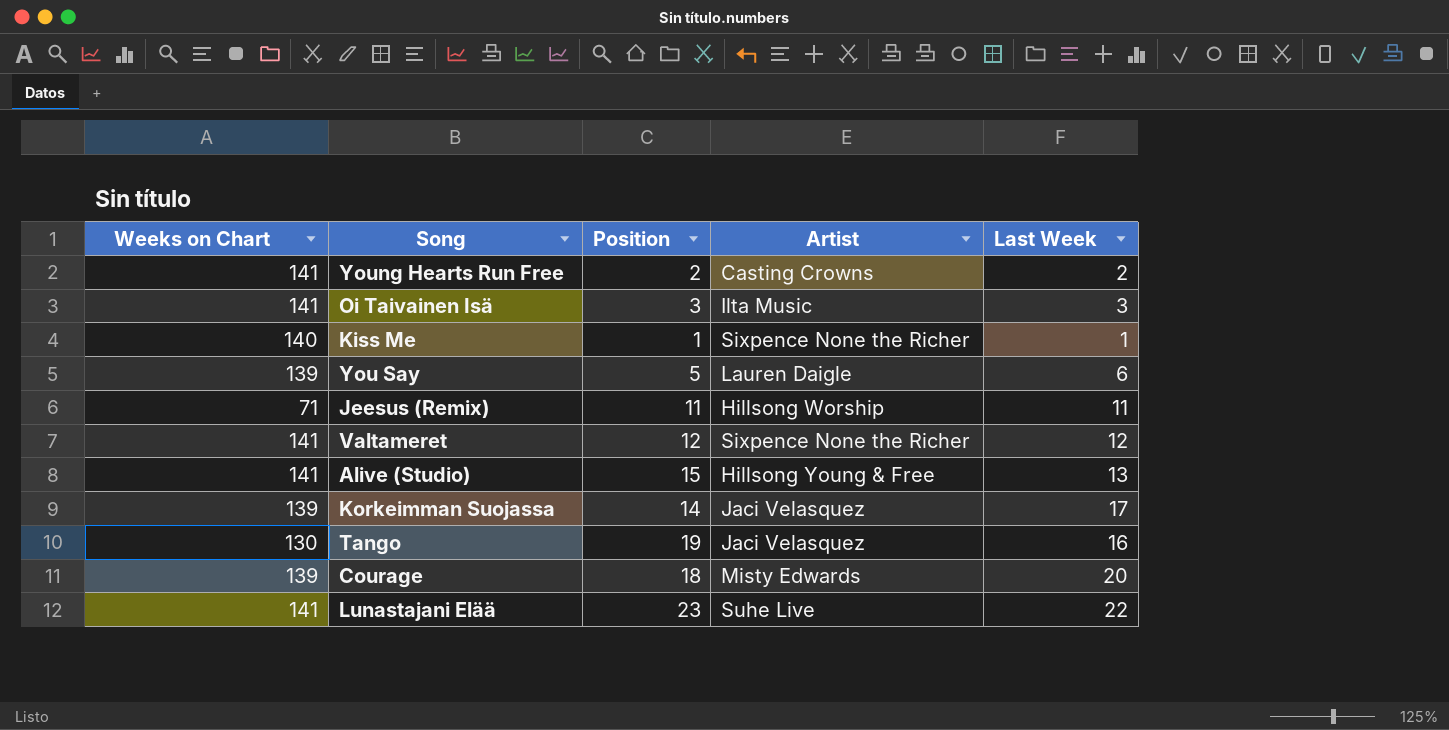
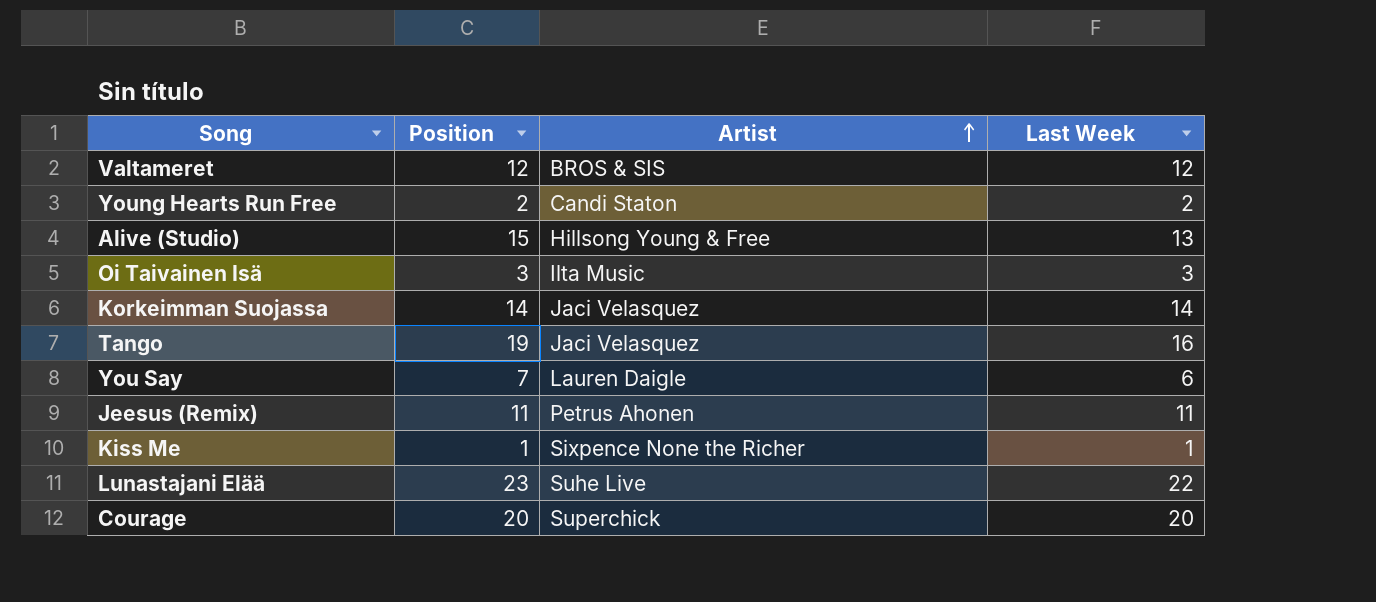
row order: none -> Artist ascending
column Weeks on Chart | position: 1 -> none
Valtameret | Artist: Sixpence None the Richer -> BROS & SIS
Young Hearts Run Free | Artist: Casting Crowns -> Candi Staton
Korkeimman Suojassa | Last Week: 17 -> 14
You Say | Position: 5 -> 7
Jeesus (Remix) | Artist: Hillsong Worship -> Petrus Ahonen
Courage | Position: 18 -> 20
Courage | Artist: Misty Edwards -> Superchick

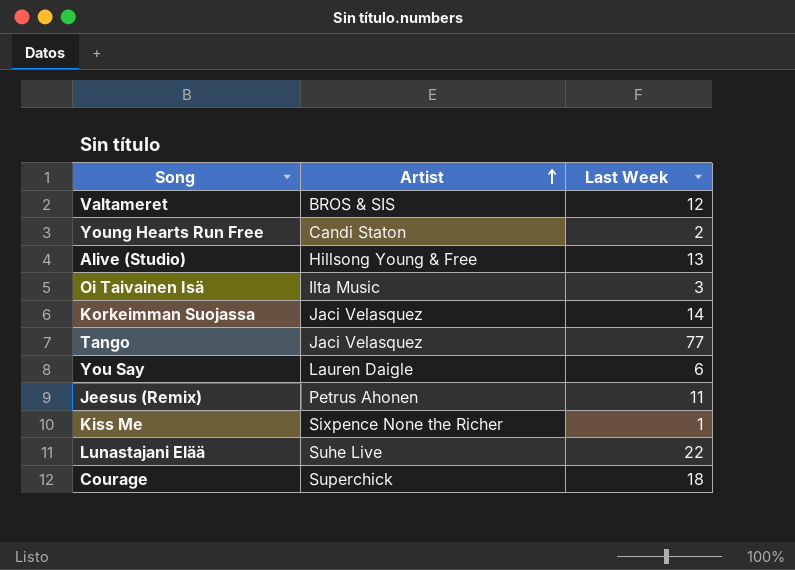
column Position | position: 2 -> none
Tango | Last Week: 16 -> 77
Courage | Last Week: 20 -> 18

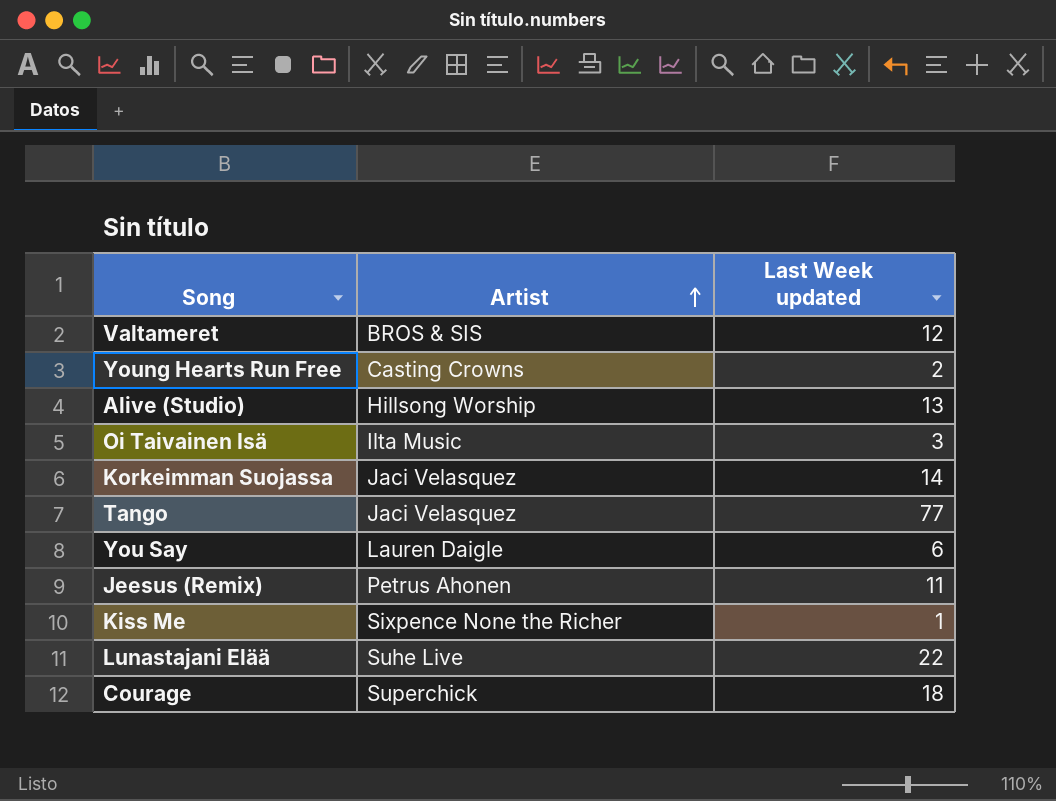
column name: Last Week -> Last Week updated
Young Hearts Run Free | Artist: Candi Staton -> Casting Crowns
Alive (Studio) | Artist: Hillsong Young & Free -> Hillsong Worship

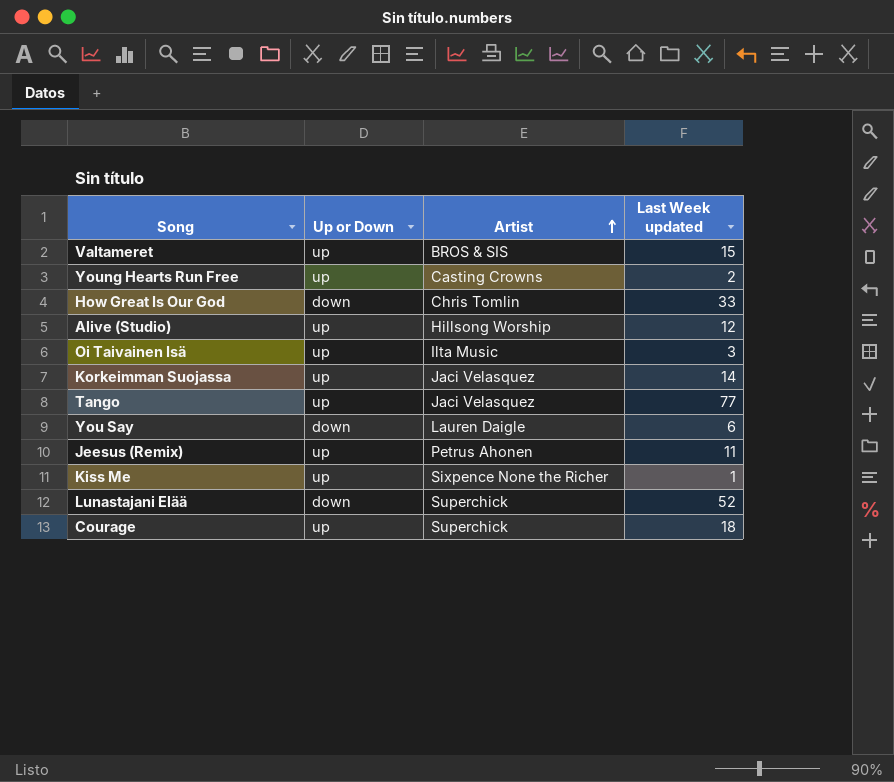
column Up or Down | position: none -> 2
Valtameret | Last Week updated: 12 -> 15
row How Great Is Our God: none -> down | Chris Tomlin | 33
Alive (Studio) | Last Week updated: 13 -> 12
Lunastajani Elää | Artist: Suhe Live -> Superchick
Lunastajani Elää | Last Week updated: 22 -> 52

